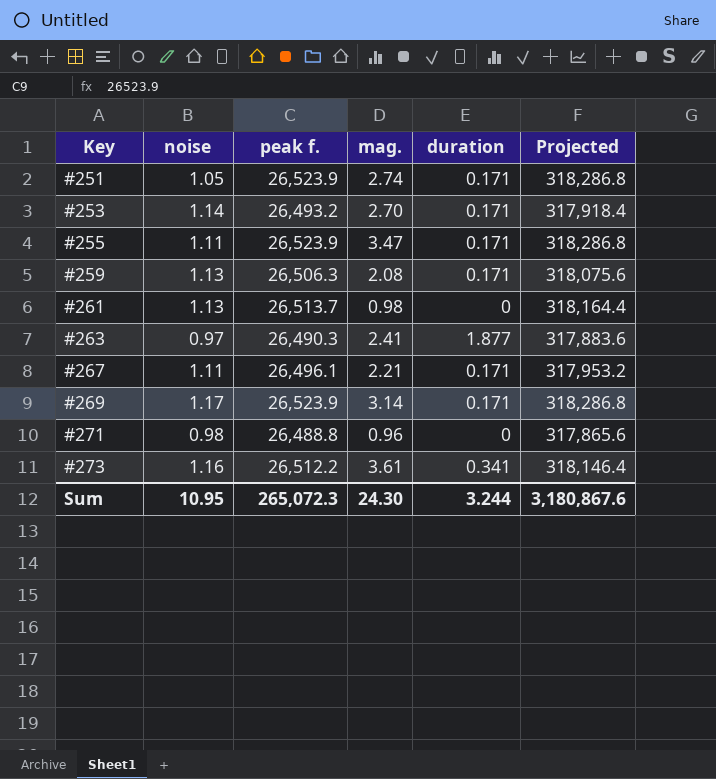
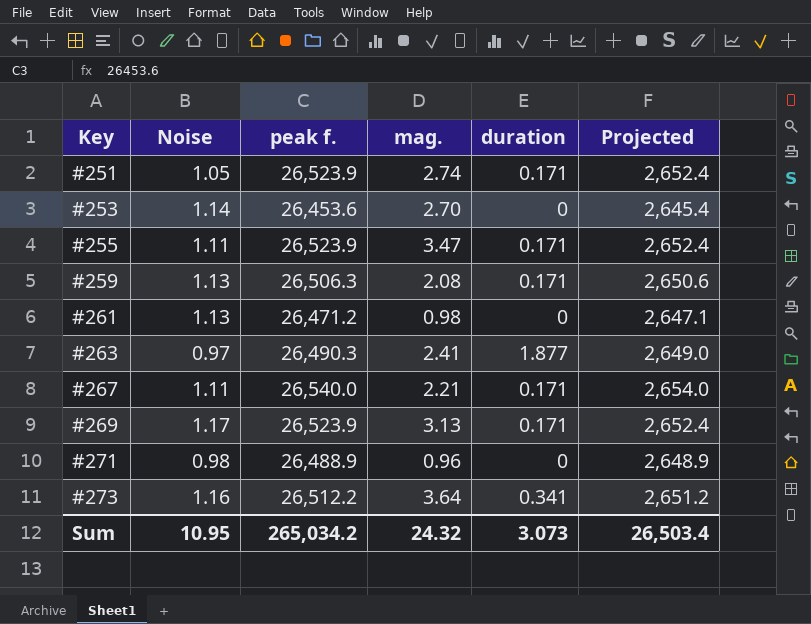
column name: noise -> Noise
column Projected | formula: [peak f.] * 12 -> [peak f.] * 0.1
#253 | peak f.: 26,493.2 -> 26,453.6
#253 | duration: 0.171 -> 0
#261 | peak f.: 26,513.7 -> 26,471.2
#267 | peak f.: 26,496.1 -> 26,540.0
#269 | mag.: 3.14 -> 3.13
#271 | peak f.: 26,488.8 -> 26,488.9
#273 | mag.: 3.61 -> 3.64
Sum | peak f.: 265,072.3 -> 265,034.2
Sum | mag.: 24.30 -> 24.32
Sum | duration: 3.244 -> 3.073
Sum | Projected: 3,180,867.6 -> 26,503.4

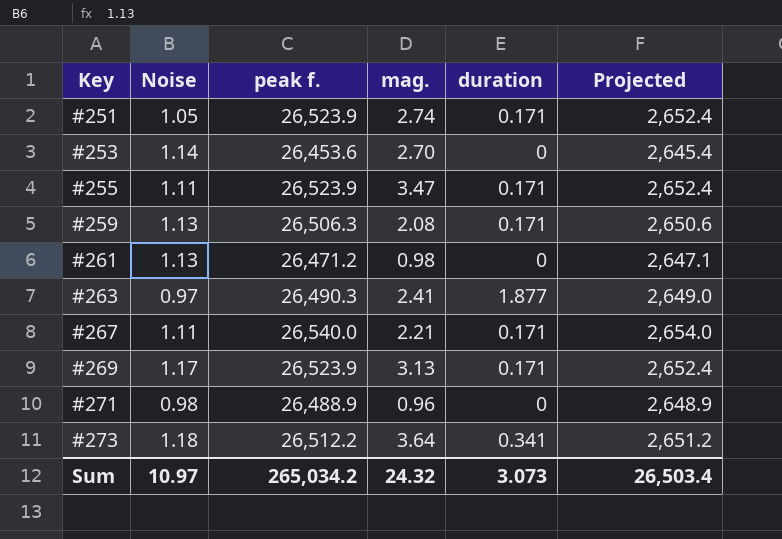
#273 | Noise: 1.16 -> 1.18
Sum | Noise: 10.95 -> 10.97

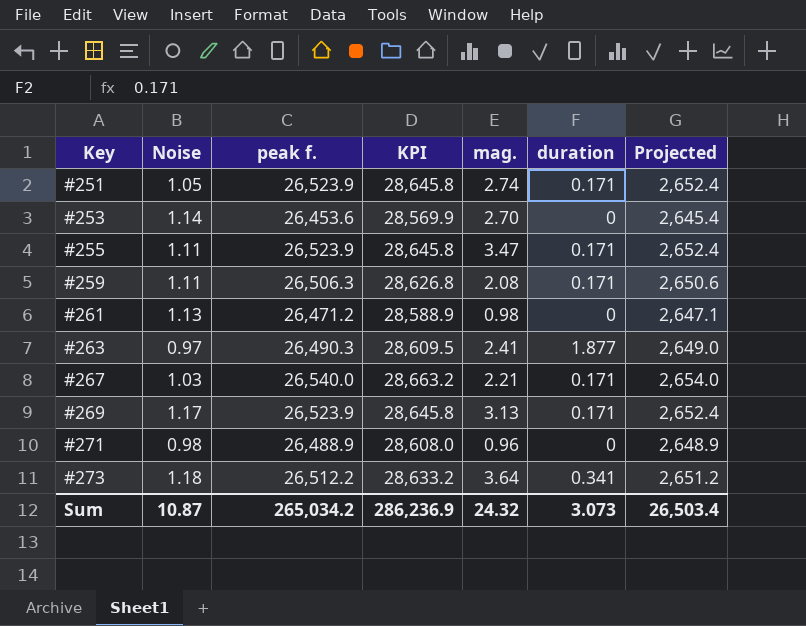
column KPI | formula: none -> [peak f.] * 1.08
#259 | Noise: 1.13 -> 1.11
#267 | Noise: 1.11 -> 1.03
Sum | Noise: 10.97 -> 10.87

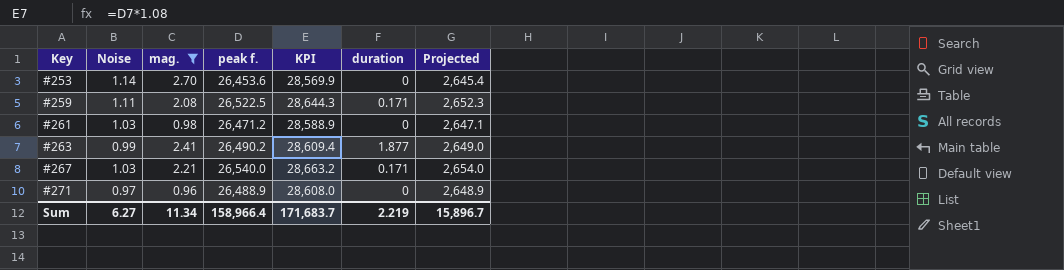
filter: none -> mag. <= 2.70
column mag. | position: 5 -> 3
#259 | peak f.: 26,506.3 -> 26,522.5
#259 | KPI: 28,626.8 -> 28,644.3
#259 | Projected: 2,650.6 -> 2,652.3
#261 | Noise: 1.13 -> 1.03
#263 | Noise: 0.97 -> 0.99
#263 | peak f.: 26,490.3 -> 26,490.2
#263 | KPI: 28,609.5 -> 28,609.4
#271 | Noise: 0.98 -> 0.97
Sum | Noise: 10.87 -> 6.27
Sum | mag.: 24.32 -> 11.34
Sum | peak f.: 265,034.2 -> 158,966.4
Sum | KPI: 286,236.9 -> 171,683.7
Sum | duration: 3.073 -> 2.219
Sum | Projected: 26,503.4 -> 15,896.7

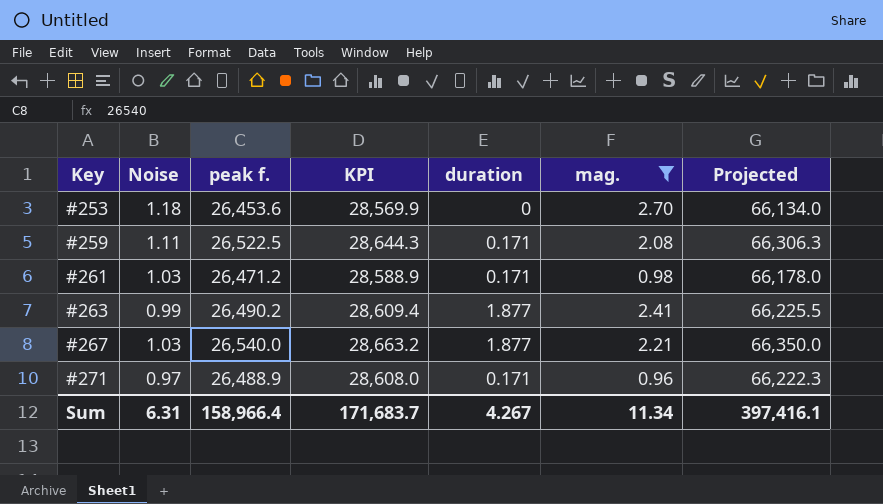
column mag. | position: 3 -> 6
column Projected | formula: [peak f.] * 0.1 -> [peak f.] * 2.5
#253 | Noise: 1.14 -> 1.18
#261 | duration: 0 -> 0.171
#267 | duration: 0.171 -> 1.877
#271 | duration: 0 -> 0.171
Sum | Noise: 6.27 -> 6.31
Sum | duration: 2.219 -> 4.267
Sum | Projected: 15,896.7 -> 397,416.1

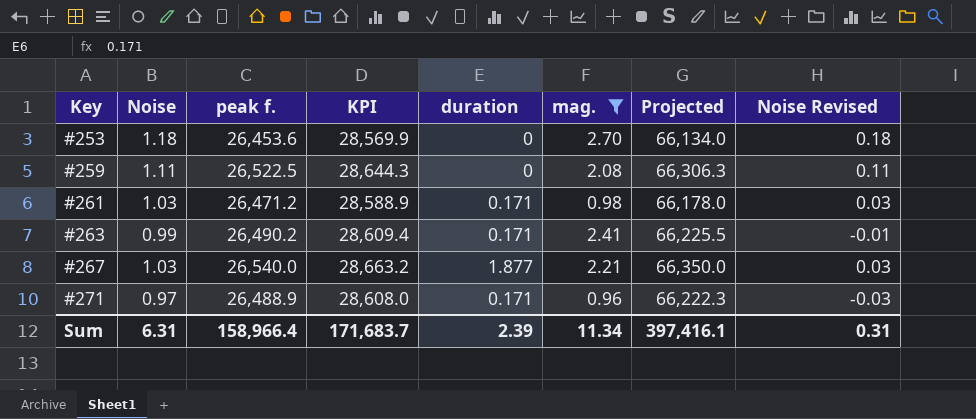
column Noise Revised | formula: none -> [Noise] - 1
#259 | duration: 0.171 -> 0
#263 | duration: 1.877 -> 0.171
Sum | duration: 4.267 -> 2.39

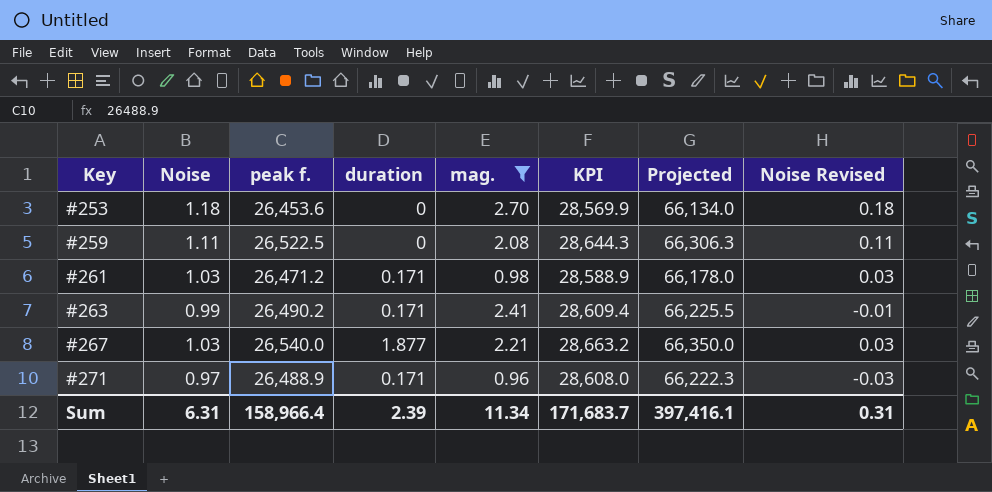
column KPI | position: 4 -> 6

